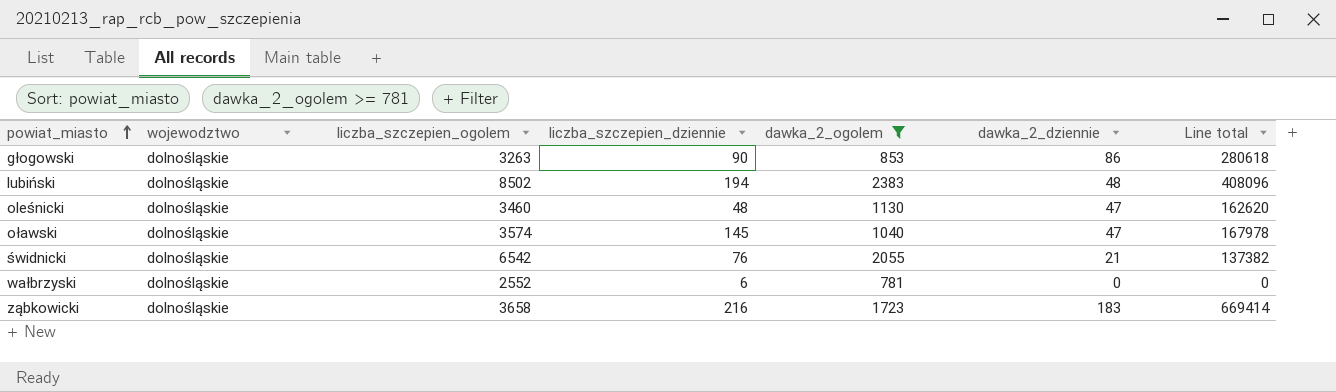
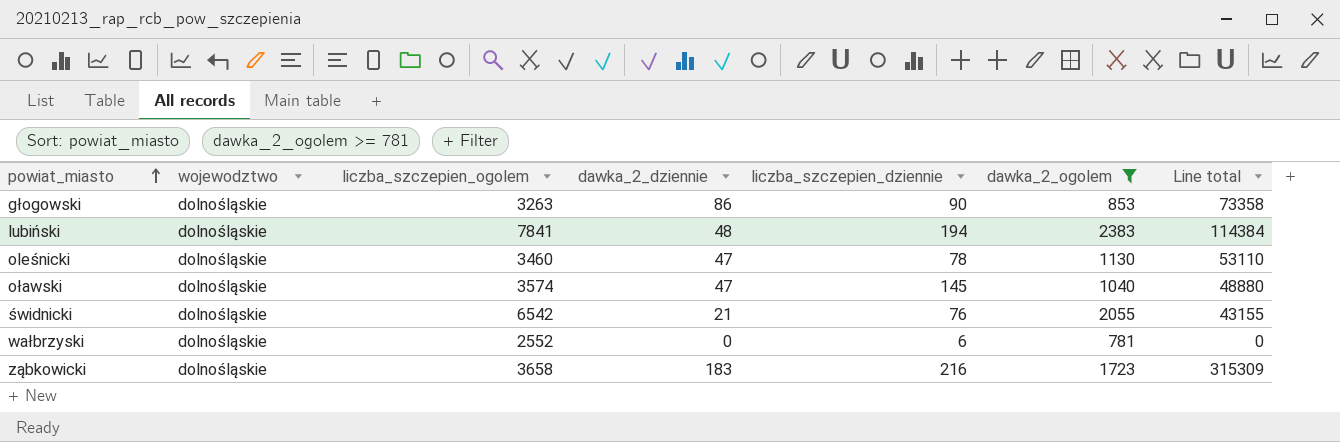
column dawka_2_dziennie | position: 6 -> 4
column Line total | formula: [liczba_szczepien_ogolem] * [dawka_2_dziennie] -> [dawka_2_dziennie] * [dawka_2_ogolem]
lubiński | liczba_szczepien_ogolem: 8502 -> 7841
oleśnicki | liczba_szczepien_dziennie: 48 -> 78

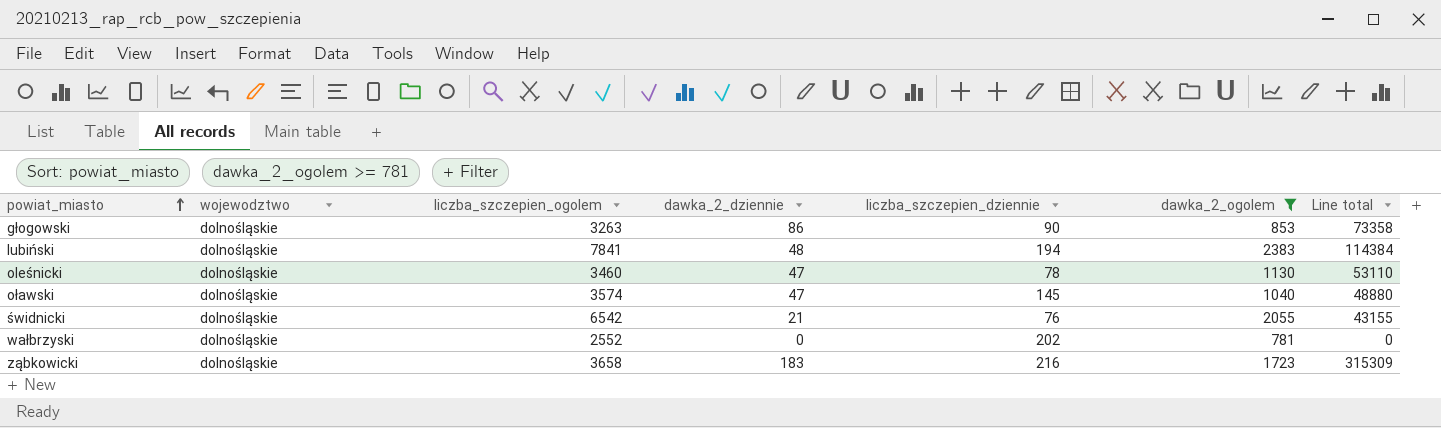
wałbrzyski | liczba_szczepien_dziennie: 6 -> 202

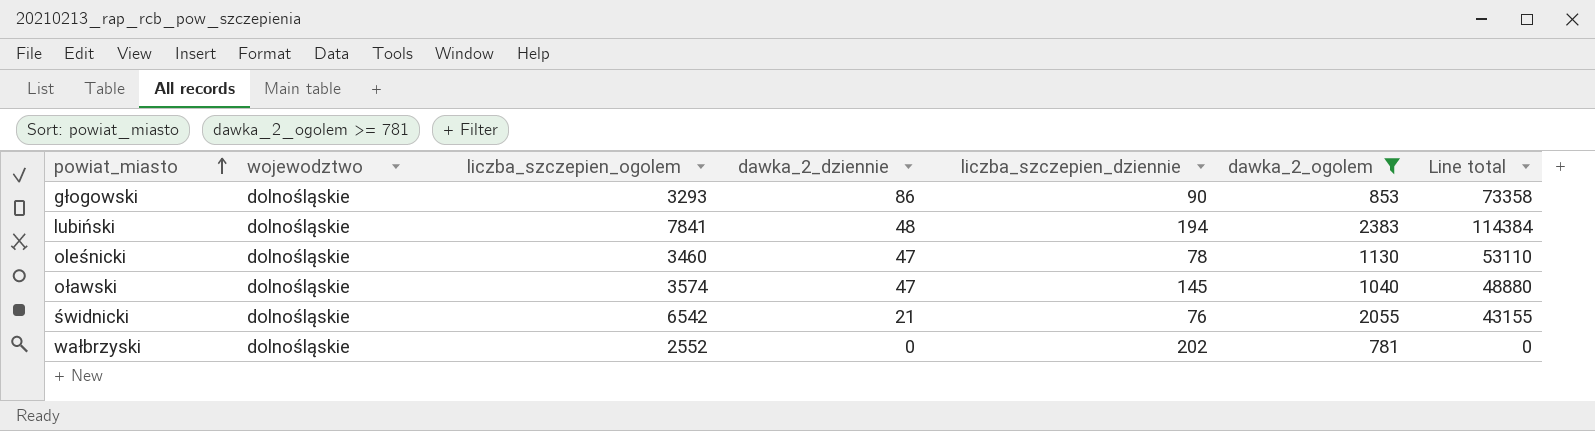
row ząbkowicki: dolnośląskie | 3658 | 183 | 216 | 1723 | 315309 -> none
głogowski | liczba_szczepien_ogolem: 3263 -> 3293

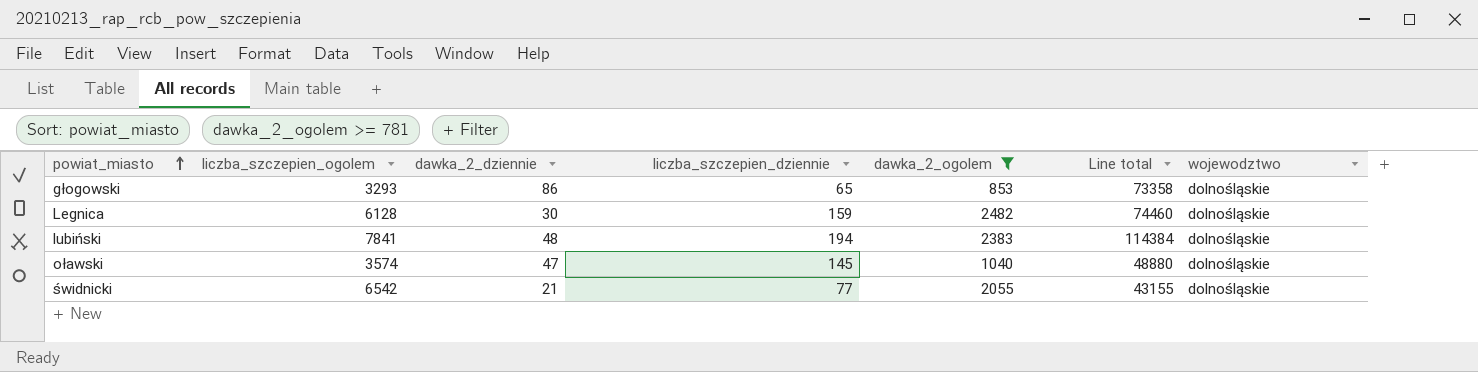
column wojewodztwo | position: 2 -> 7
row oleśnicki: dolnośląskie | 3460 | 47 | 78 | 1130 | 53110 -> none
row wałbrzyski: dolnośląskie | 2552 | 0 | 202 | 781 | 0 -> none
głogowski | liczba_szczepien_dziennie: 90 -> 65
row Legnica: none -> 6128 | 30 | 159 | 2482 | 74460 | dolnośląskie
świdnicki | liczba_szczepien_dziennie: 76 -> 77

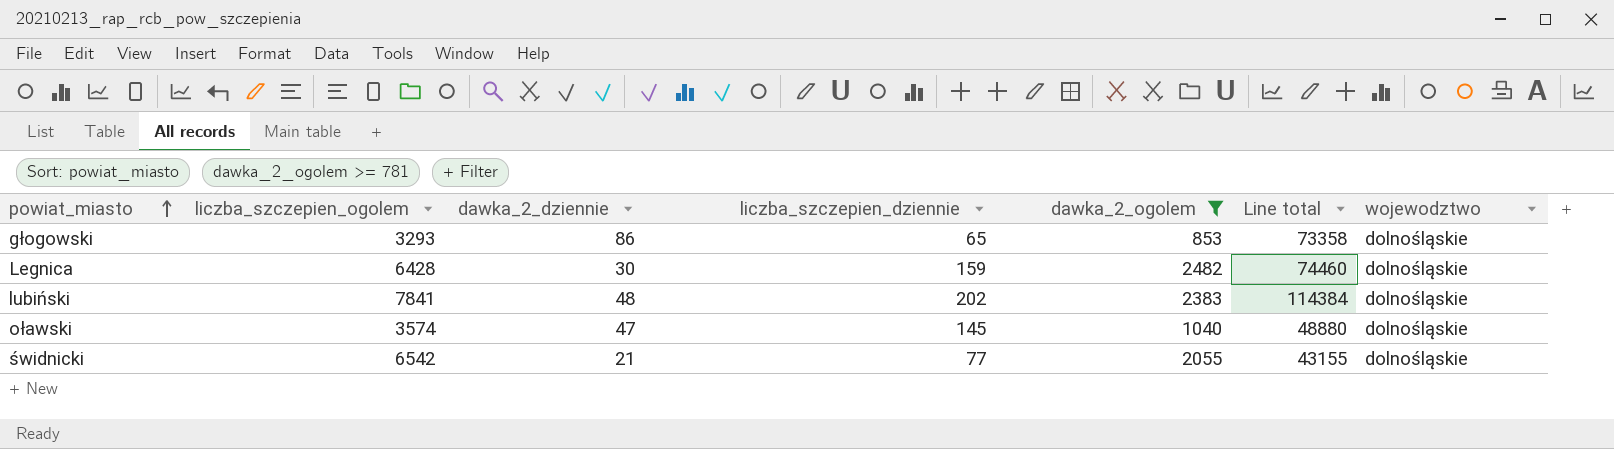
Legnica | liczba_szczepien_ogolem: 6128 -> 6428
lubiński | liczba_szczepien_dziennie: 194 -> 202

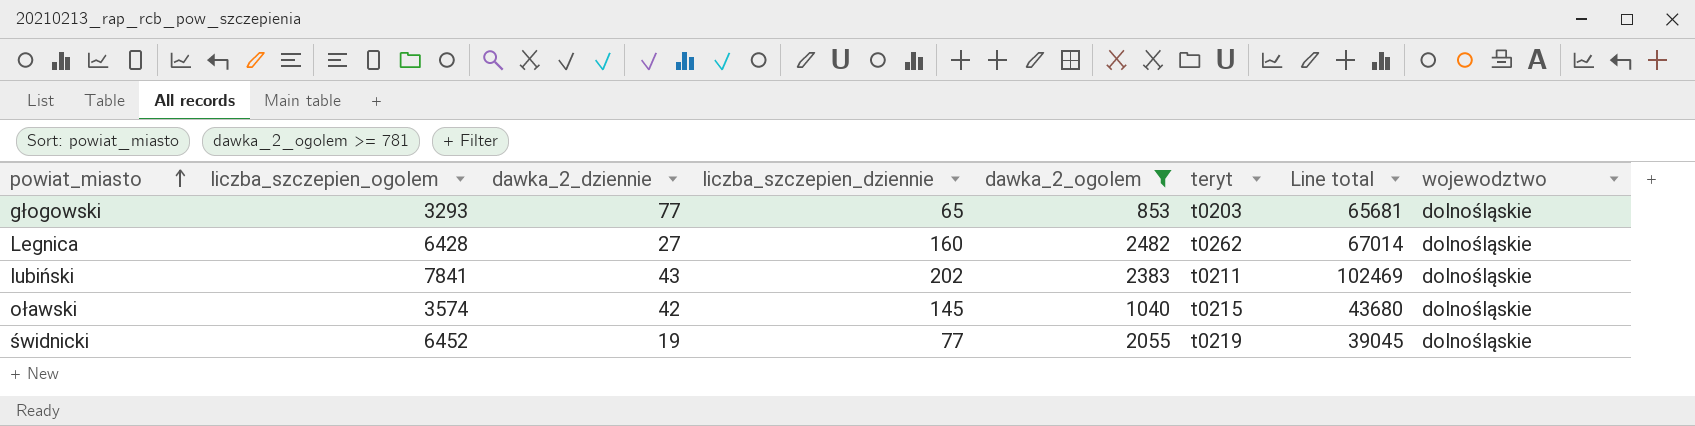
column teryt | position: none -> 6
głogowski | dawka_2_dziennie: 86 -> 77
głogowski | Line total: 73358 -> 65681
Legnica | dawka_2_dziennie: 30 -> 27
Legnica | liczba_szczepien_dziennie: 159 -> 160
Legnica | Line total: 74460 -> 67014
lubiński | dawka_2_dziennie: 48 -> 43
lubiński | Line total: 114384 -> 102469
oławski | dawka_2_dziennie: 47 -> 42
oławski | Line total: 48880 -> 43680
świdnicki | liczba_szczepien_ogolem: 6542 -> 6452
świdnicki | dawka_2_dziennie: 21 -> 19
świdnicki | Line total: 43155 -> 39045

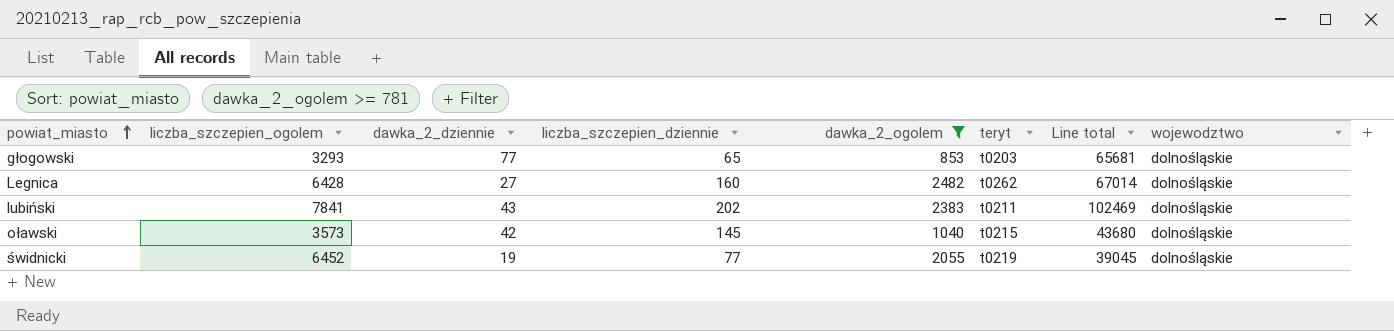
oławski | liczba_szczepien_ogolem: 3574 -> 3573

